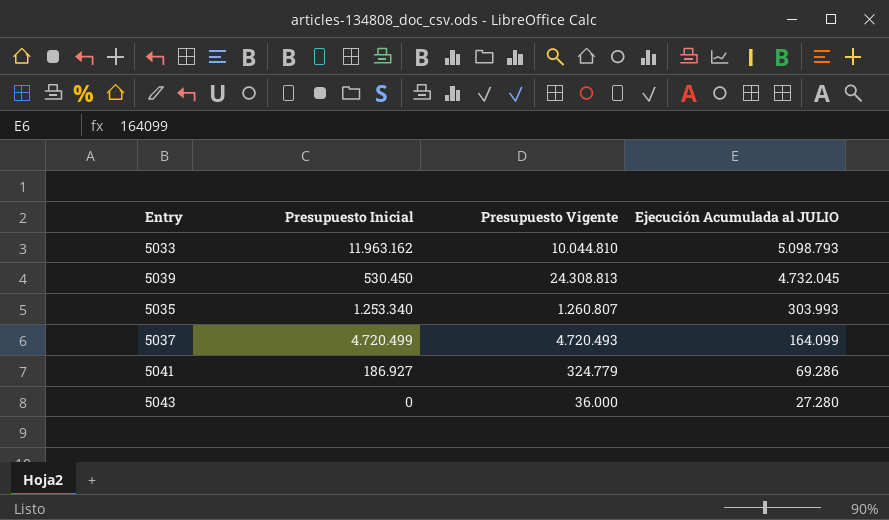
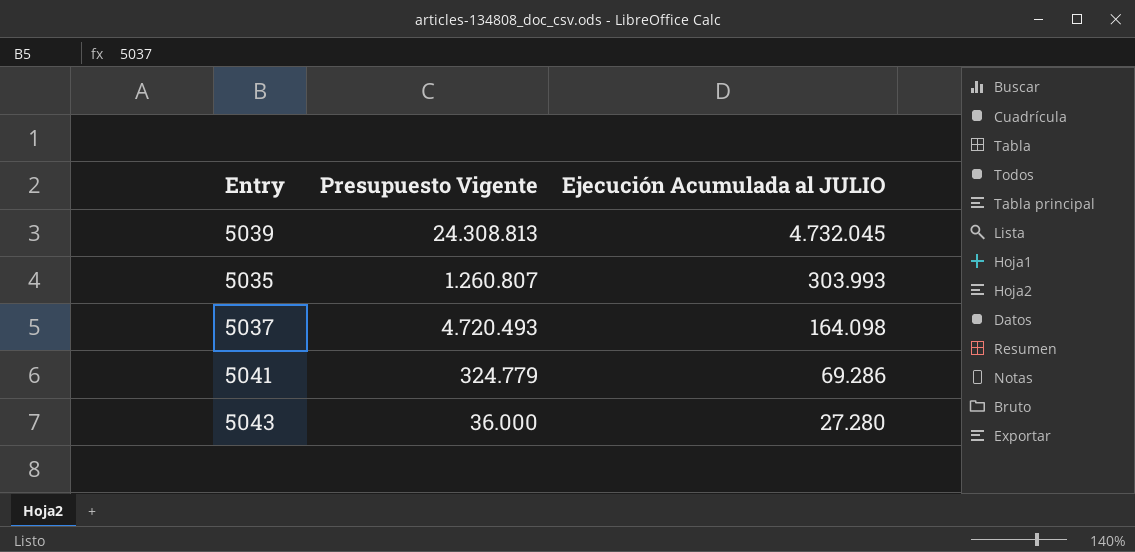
column Presupuesto Inicial | position: 2 -> none
row 5033: 11.963.162 | 10.044.810 | 5.098.793 -> none
5037 | Ejecución Acumulada al JULIO: 164.099 -> 164.098

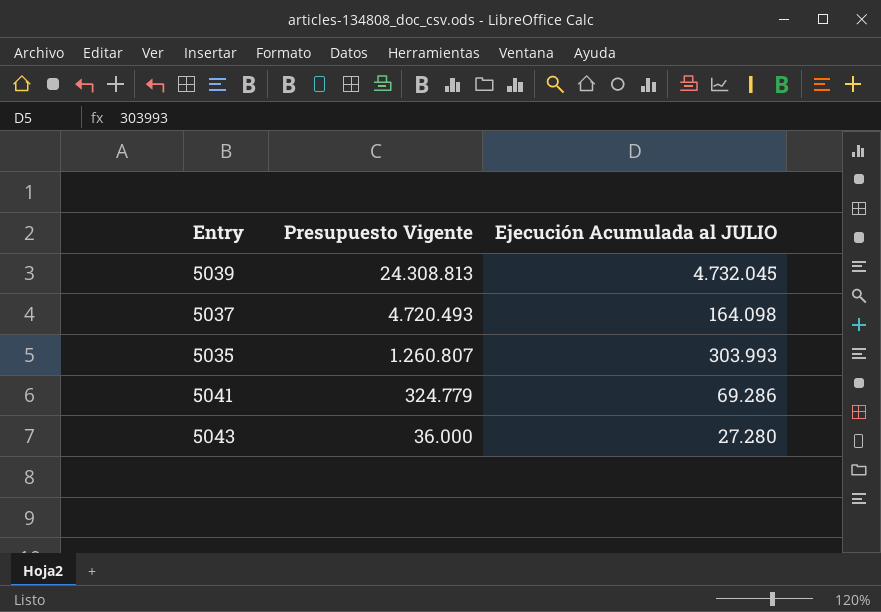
row order: Ejecución Acumulada al JULIO descending -> Presupuesto Vigente descending

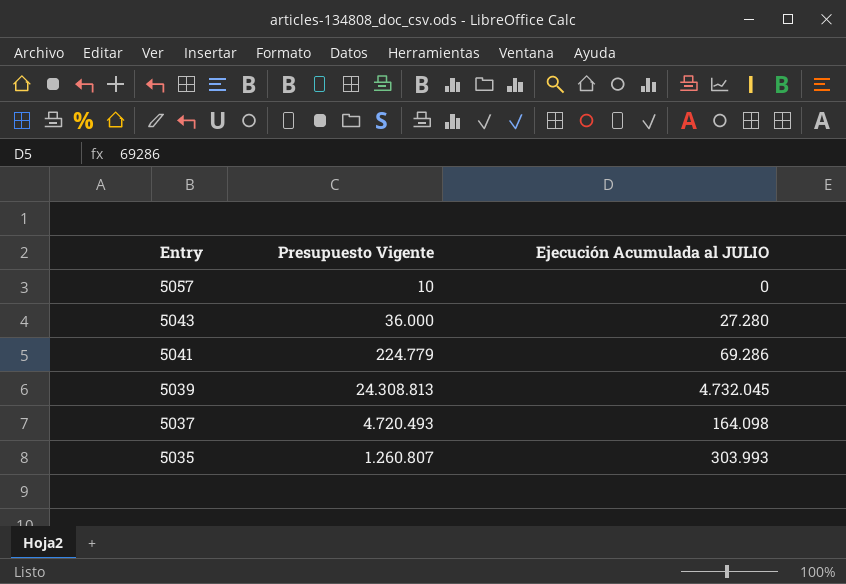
row order: Presupuesto Vigente descending -> Entry descending
row 5057: none -> 10 | 0
5041 | Presupuesto Vigente: 324.779 -> 224.779

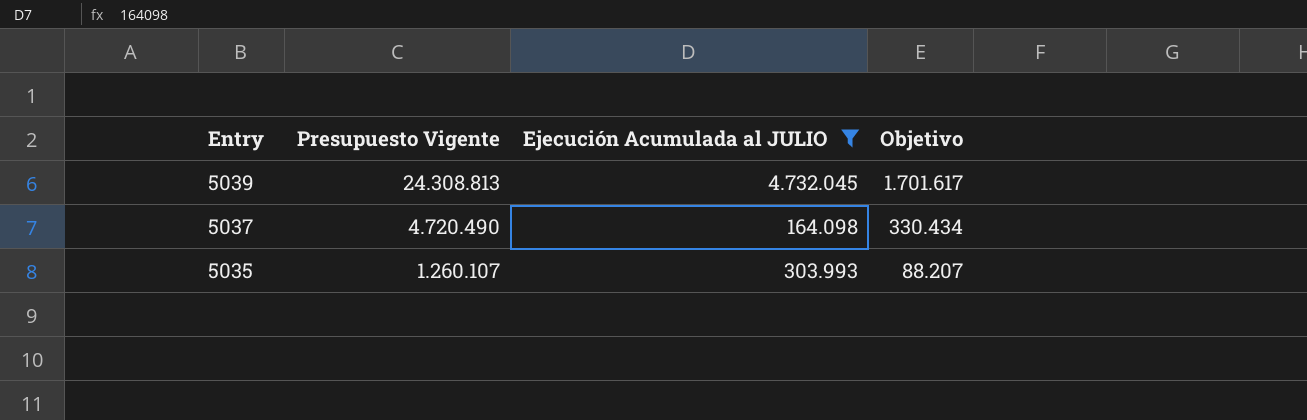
filter: none -> Ejecución Acumulada al JULIO >= 164.098
column Objetivo | formula: none -> [Presupuesto Vigente] * 0,07
5037 | Presupuesto Vigente: 4.720.493 -> 4.720.490
5035 | Presupuesto Vigente: 1.260.807 -> 1.260.107

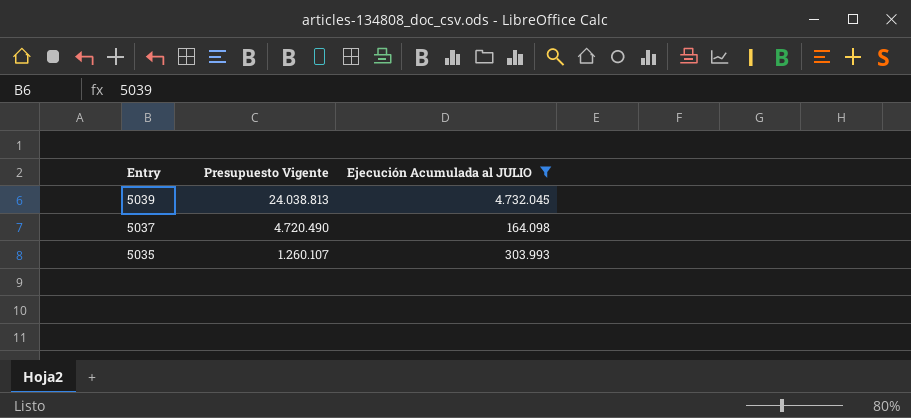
column Objetivo | formula: [Presupuesto Vigente] * 0,07 -> none
5039 | Presupuesto Vigente: 24.308.813 -> 24.038.813

